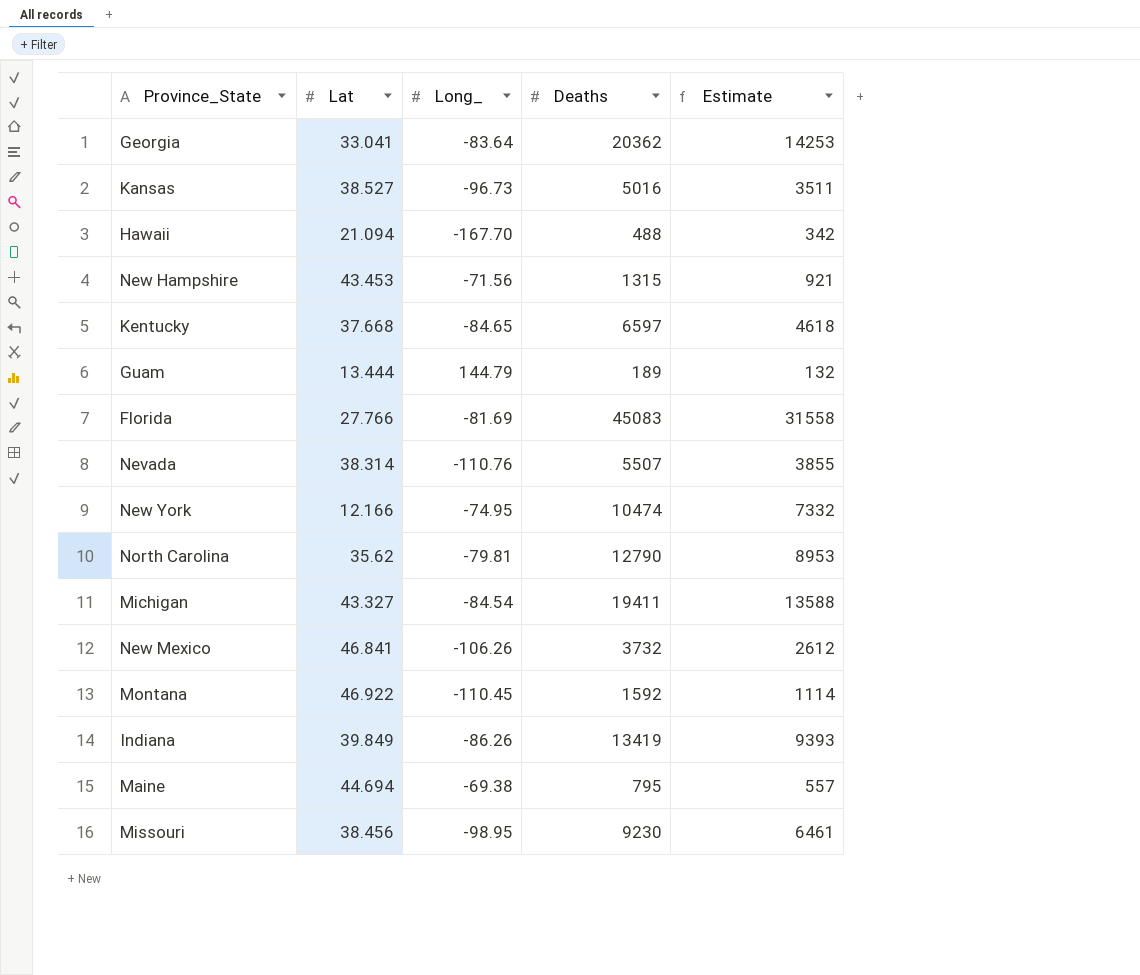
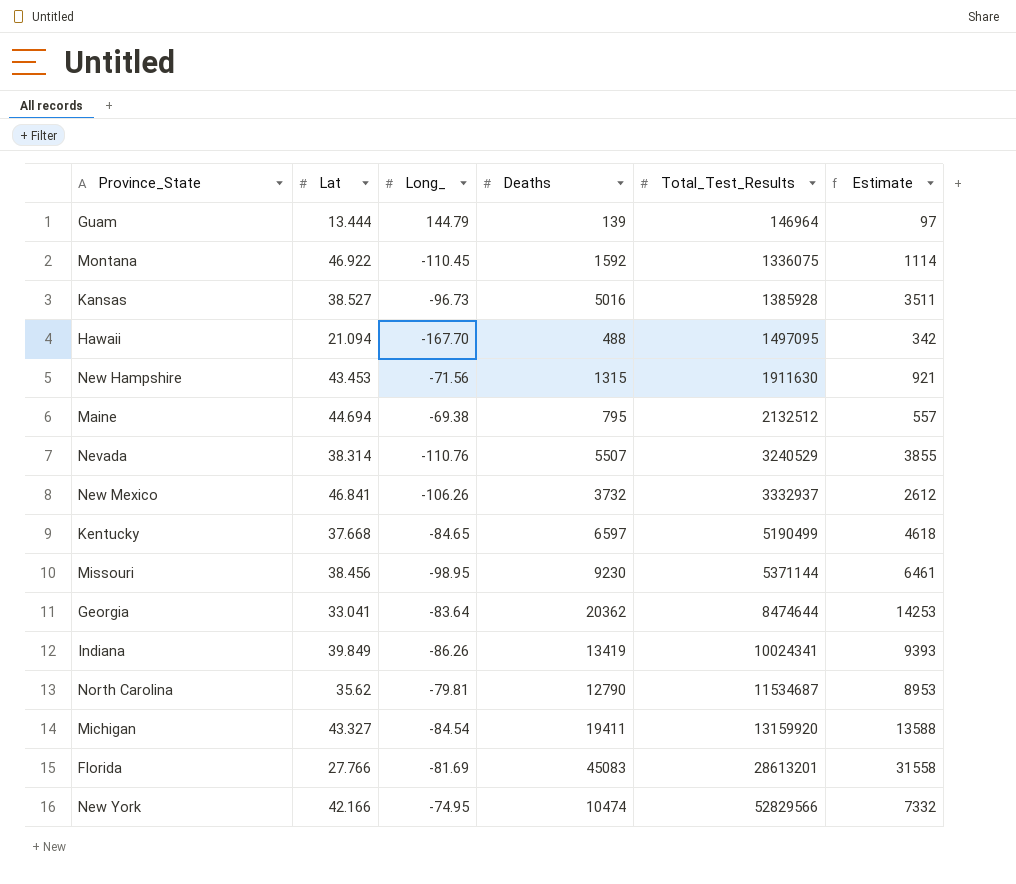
row order: none -> Total_Test_Results ascending
column Total_Test_Results | position: none -> 5
Guam | Deaths: 189 -> 139
Guam | Estimate: 132 -> 97
New York | Lat: 12.166 -> 42.166

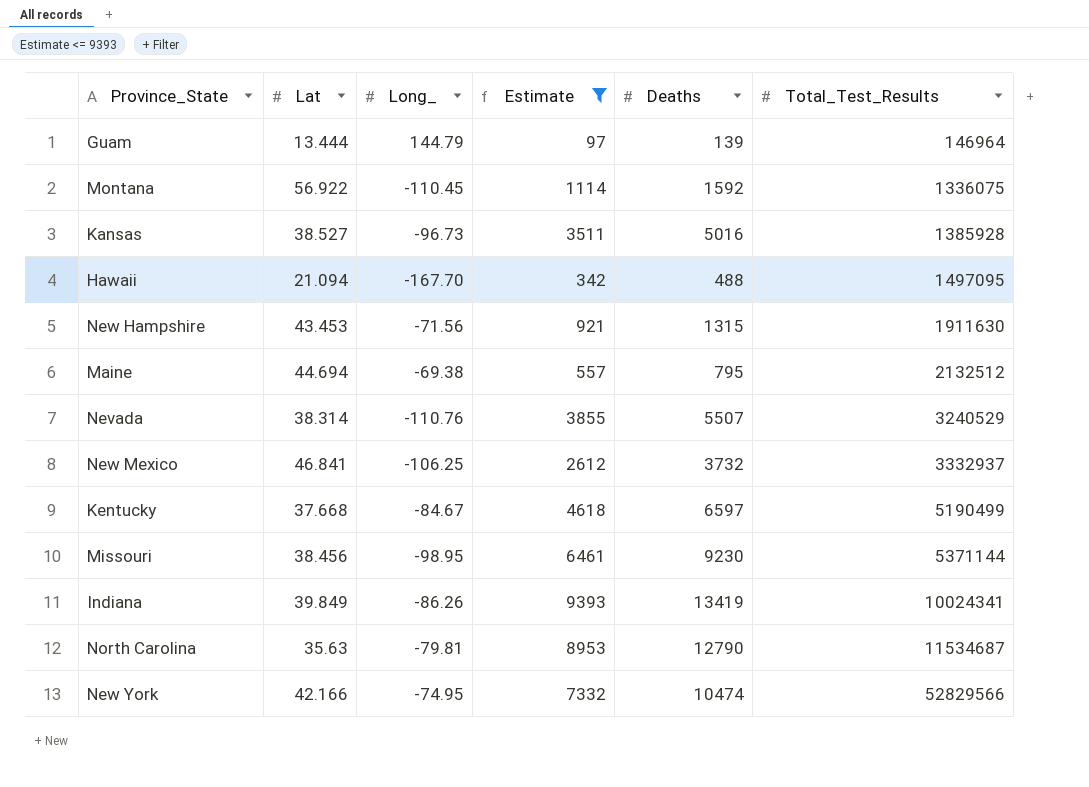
filter: none -> Estimate <= 9393
column Estimate | position: 6 -> 4
Montana | Lat: 46.922 -> 56.922
New Mexico | Long_: -106.26 -> -106.25
Kentucky | Long_: -84.65 -> -84.67
North Carolina | Lat: 35.62 -> 35.63

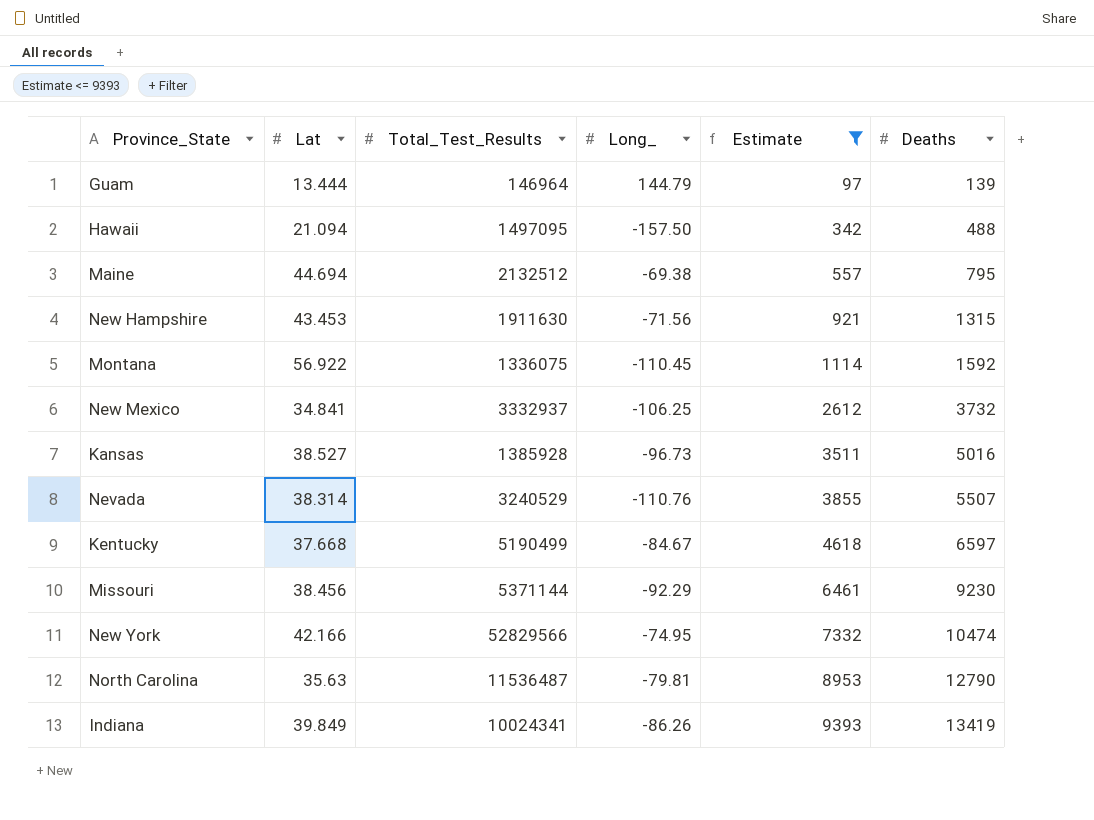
row order: Total_Test_Results ascending -> Estimate ascending
column Total_Test_Results | position: 6 -> 3
Hawaii | Long_: -167.70 -> -157.50
New Mexico | Lat: 46.841 -> 34.841
Missouri | Long_: -98.95 -> -92.29
North Carolina | Total_Test_Results: 11534687 -> 11536487

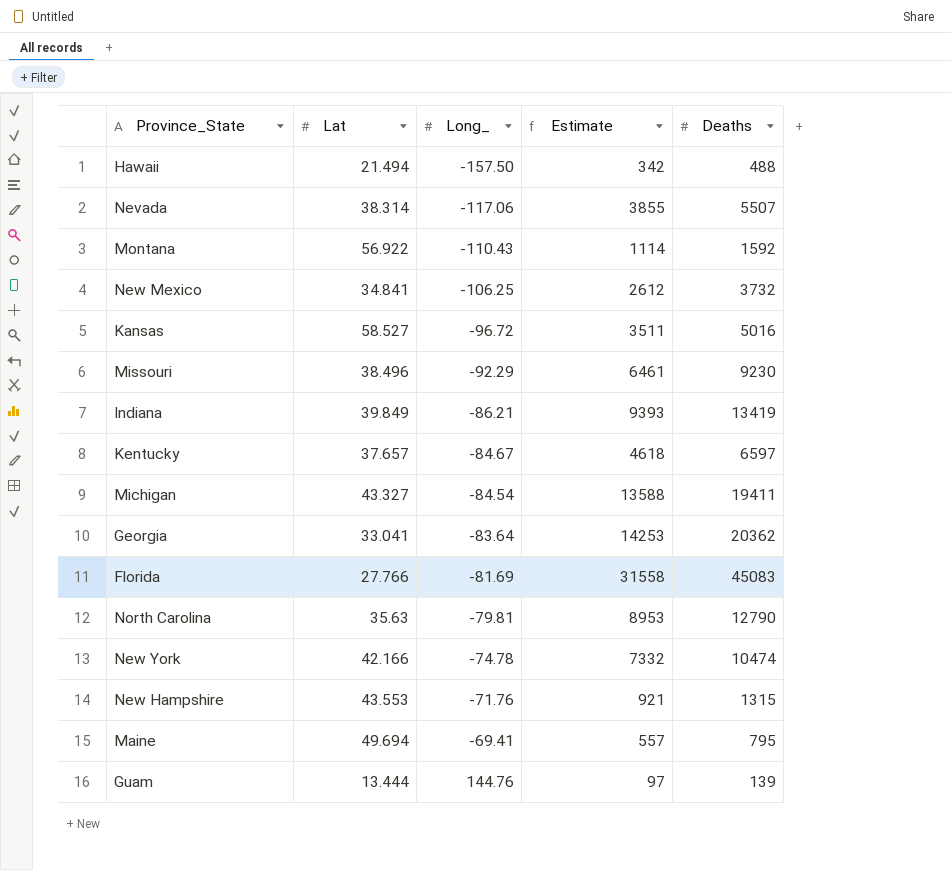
filter: Estimate <= 9393 -> none
row order: Estimate ascending -> Long_ ascending
column Total_Test_Results | position: 3 -> none
Hawaii | Lat: 21.094 -> 21.494
Nevada | Long_: -110.76 -> -117.06
Montana | Long_: -110.45 -> -110.43
Kansas | Lat: 38.527 -> 58.527
Kansas | Long_: -96.73 -> -96.72
Missouri | Lat: 38.456 -> 38.496
Indiana | Long_: -86.26 -> -86.21
Kentucky | Lat: 37.668 -> 37.657
New York | Long_: -74.95 -> -74.78
New Hampshire | Lat: 43.453 -> 43.553
New Hampshire | Long_: -71.56 -> -71.76
Maine | Lat: 44.694 -> 49.694
Maine | Long_: -69.38 -> -69.41
Guam | Long_: 144.79 -> 144.76

